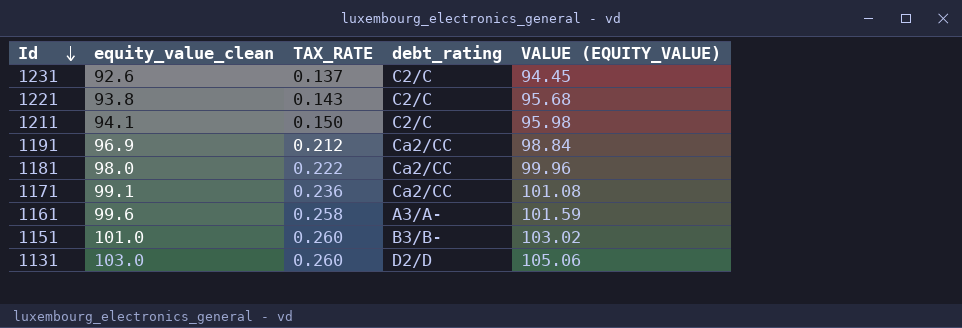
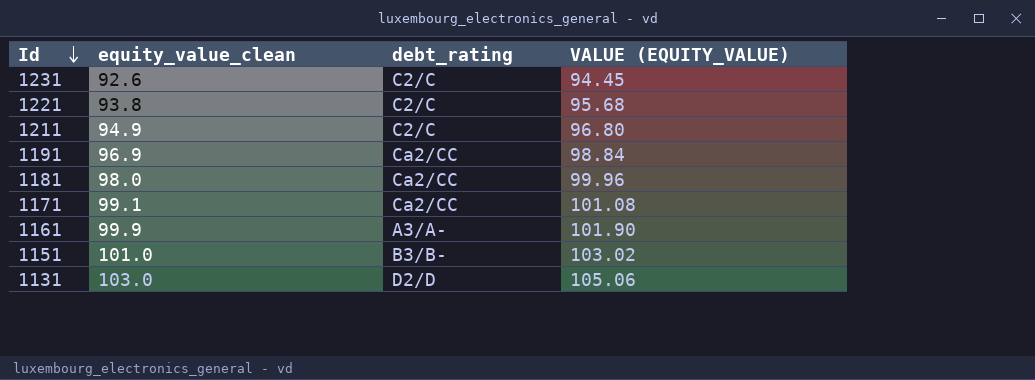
column TAX_RATE | position: 3 -> none
1211 | equity_value_clean: 94.1 -> 94.9
1211 | VALUE (EQUITY_VALUE): 95.98 -> 96.80
1161 | equity_value_clean: 99.6 -> 99.9
1161 | VALUE (EQUITY_VALUE): 101.59 -> 101.90

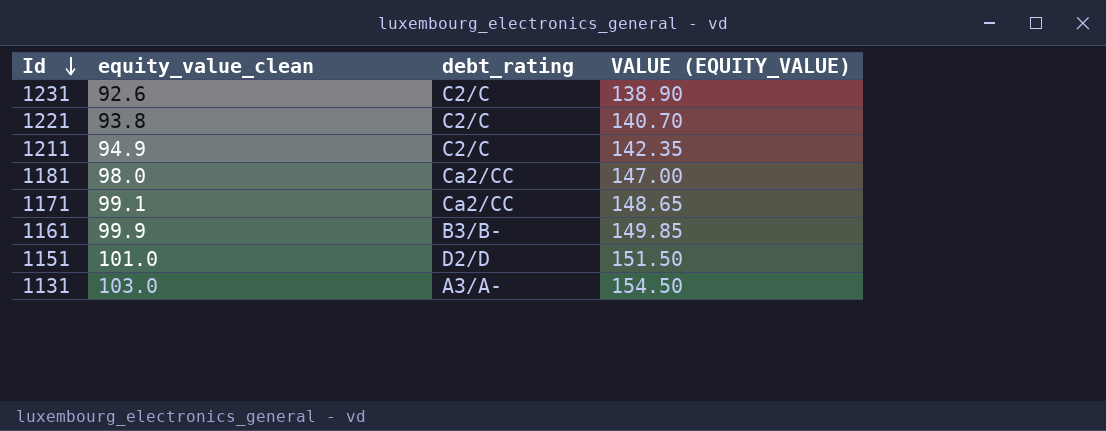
column VALUE (EQUITY_VALUE) | formula: [equity_value_clean] * 1.02 -> [equity_value_clean] * 1.5
row 1191: 96.9 | Ca2/CC | 98.84 -> none
1161 | debt_rating: A3/A- -> B3/B-
1151 | debt_rating: B3/B- -> D2/D
1131 | debt_rating: D2/D -> A3/A-

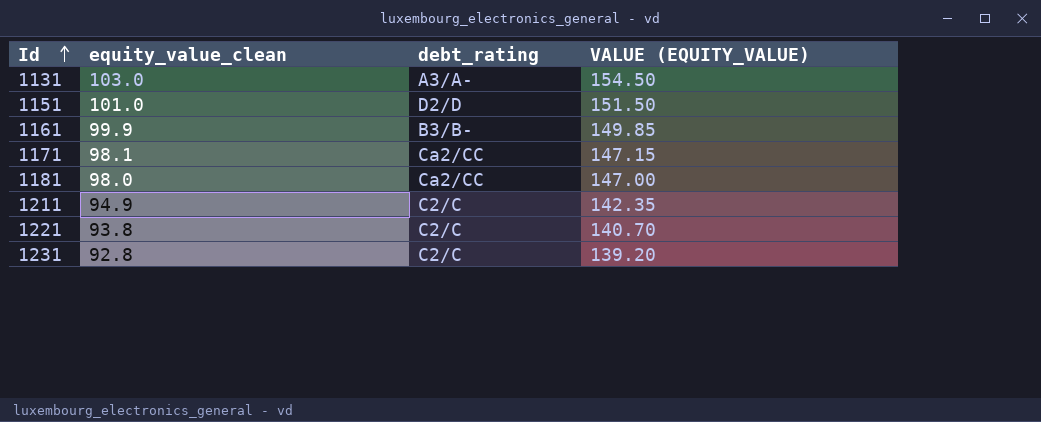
row order: Id descending -> Id ascending
1171 | equity_value_clean: 99.1 -> 98.1
1171 | VALUE (EQUITY_VALUE): 148.65 -> 147.15
1231 | equity_value_clean: 92.6 -> 92.8
1231 | VALUE (EQUITY_VALUE): 138.90 -> 139.20

